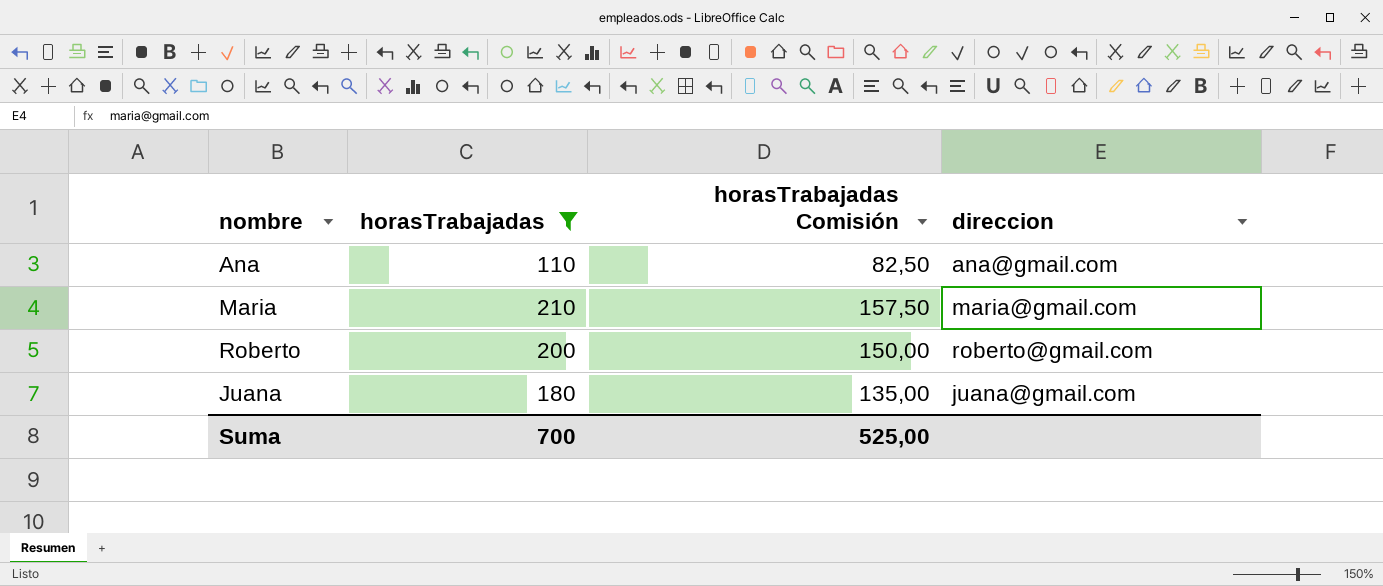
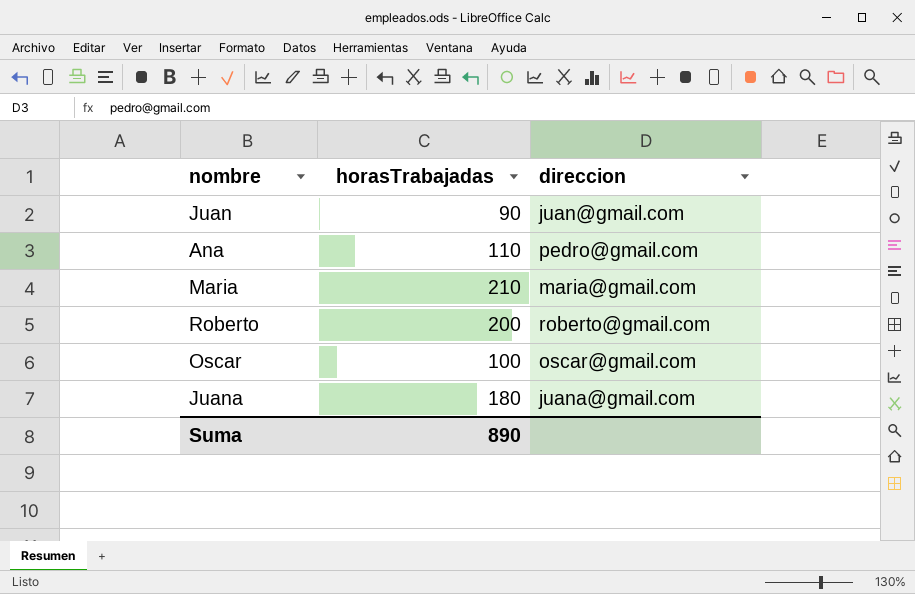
filter: horasTrabajadas >= 110 -> none
column horasTrabajadas Comisión | formula: [horasTrabajadas] * 0,75 -> none
Ana | direccion: ana@gmail.com -> pedro@gmail.com
Suma | horasTrabajadas: 700 -> 890

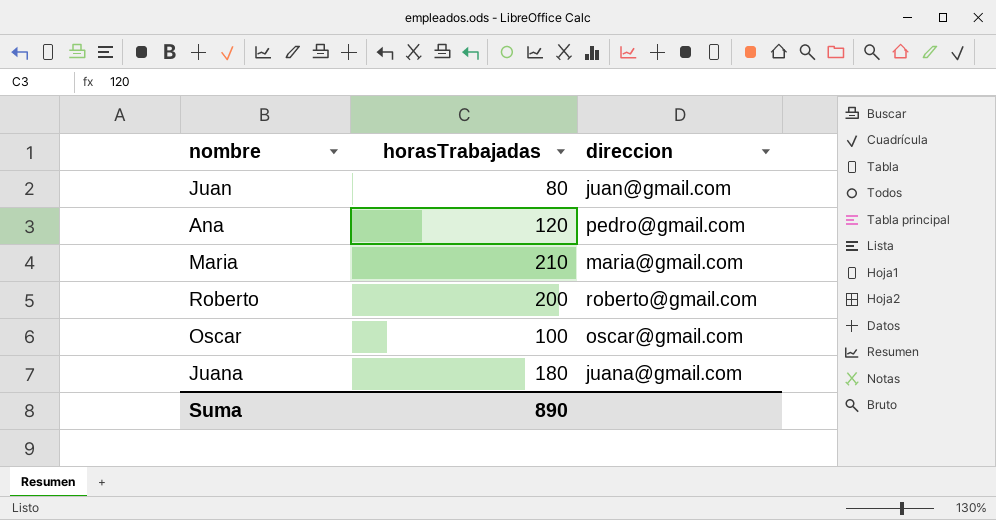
Juan | horasTrabajadas: 90 -> 80
Ana | horasTrabajadas: 110 -> 120

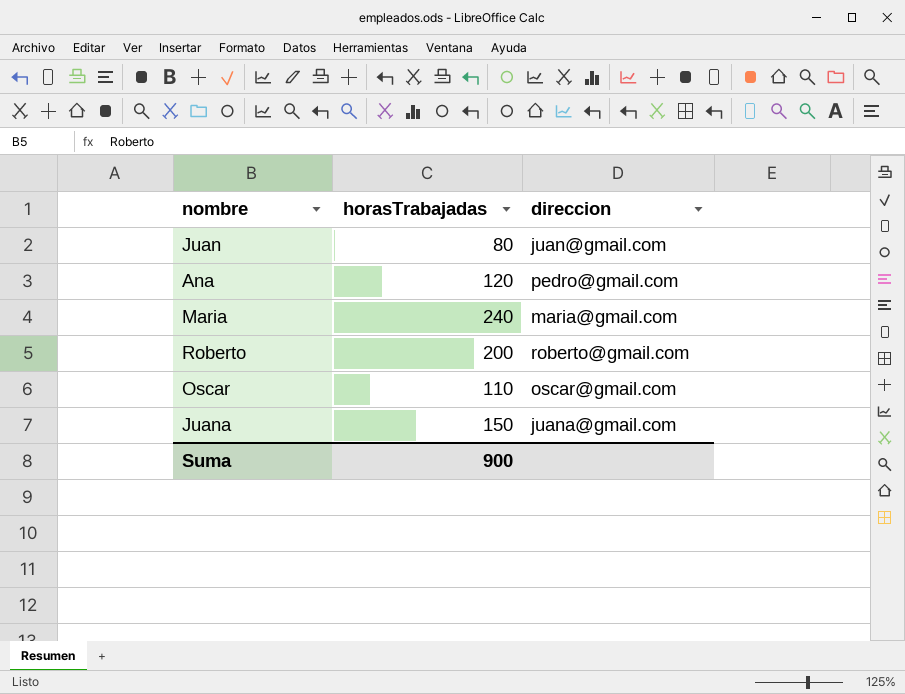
Maria | horasTrabajadas: 210 -> 240
Oscar | horasTrabajadas: 100 -> 110
Juana | horasTrabajadas: 180 -> 150
Suma | horasTrabajadas: 890 -> 900

